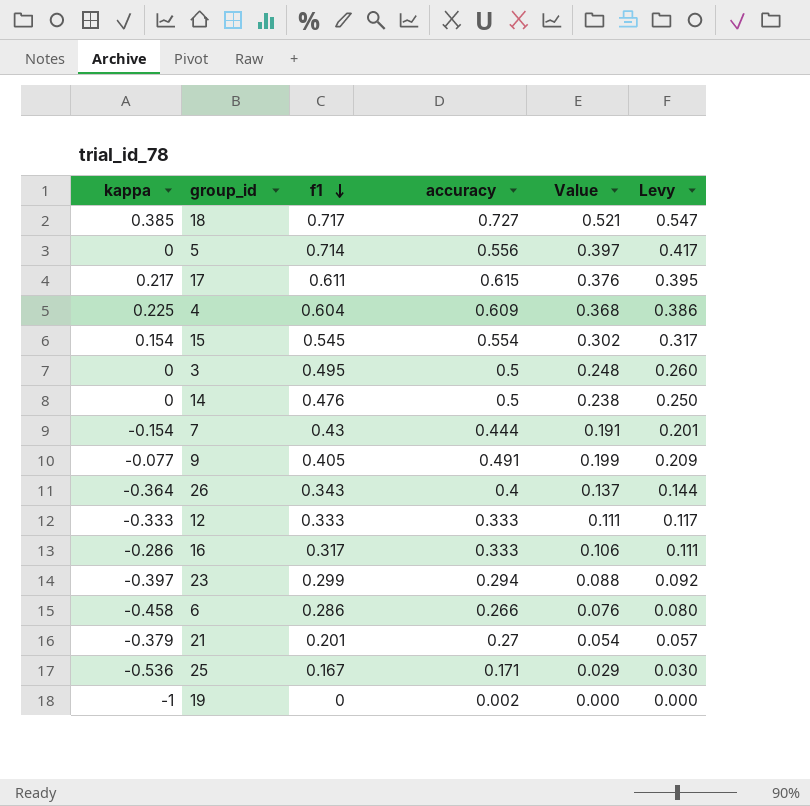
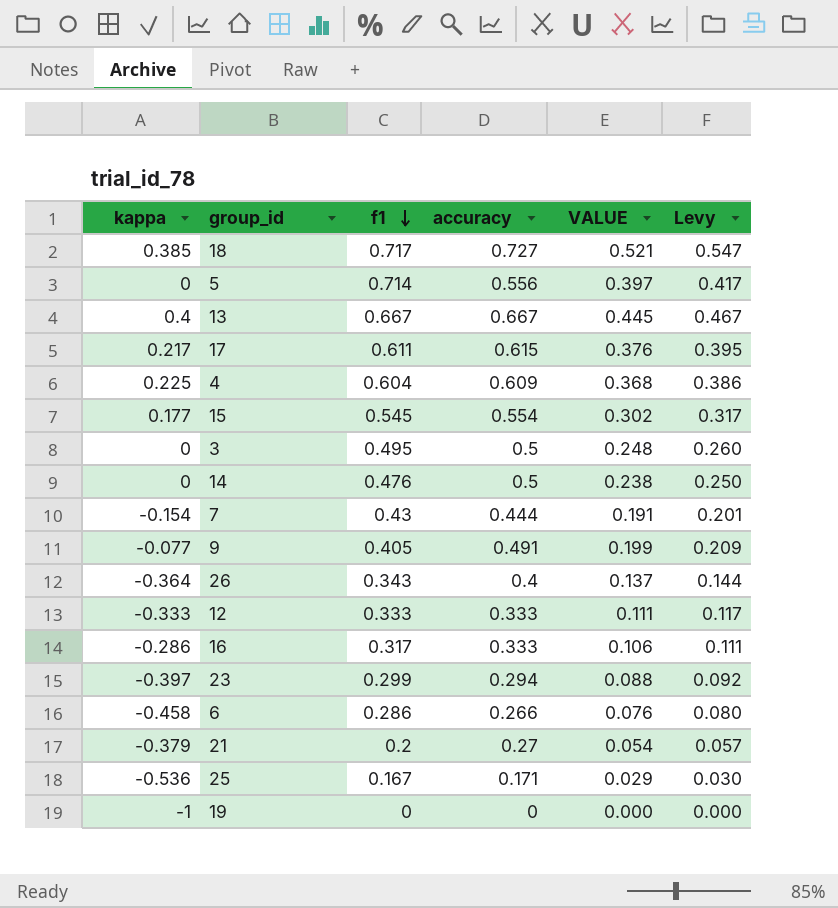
column name: Value -> VALUE
row 13: none -> 0.4 | 0.667 | 0.667 | 0.445 | 0.467
15 | kappa: 0.154 -> 0.177
21 | f1: 0.201 -> 0.2
19 | accuracy: 0.002 -> 0

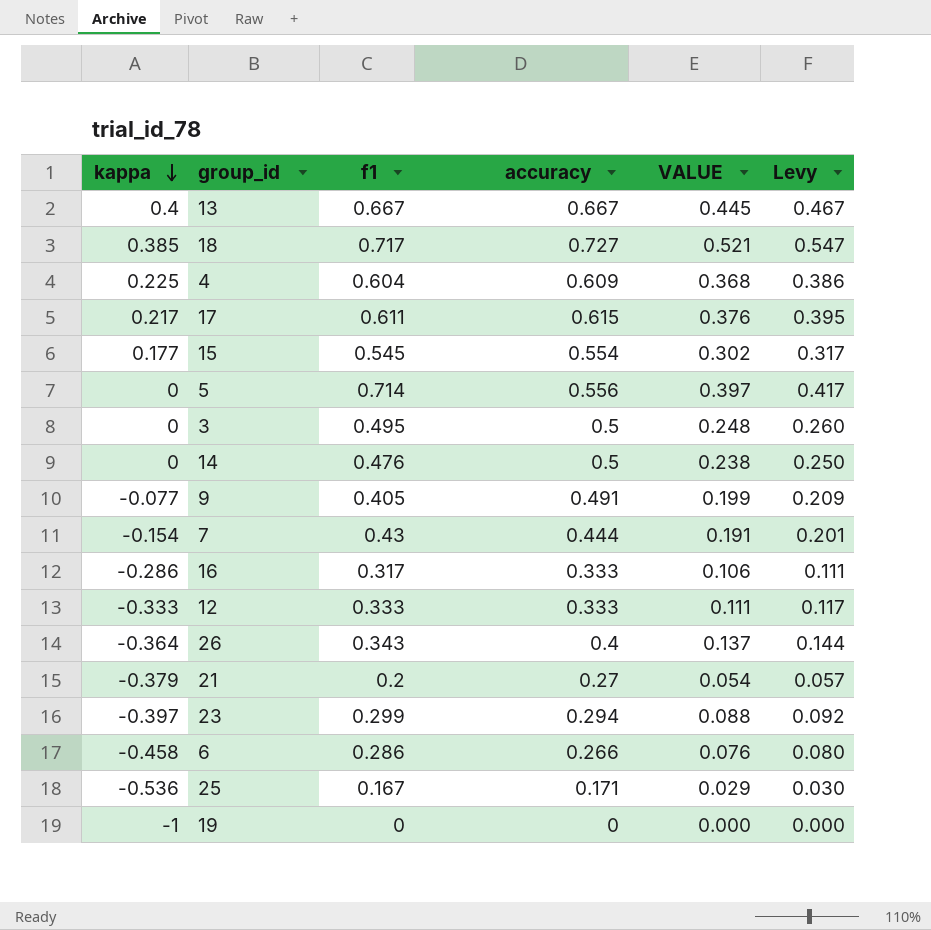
row order: f1 descending -> kappa descending

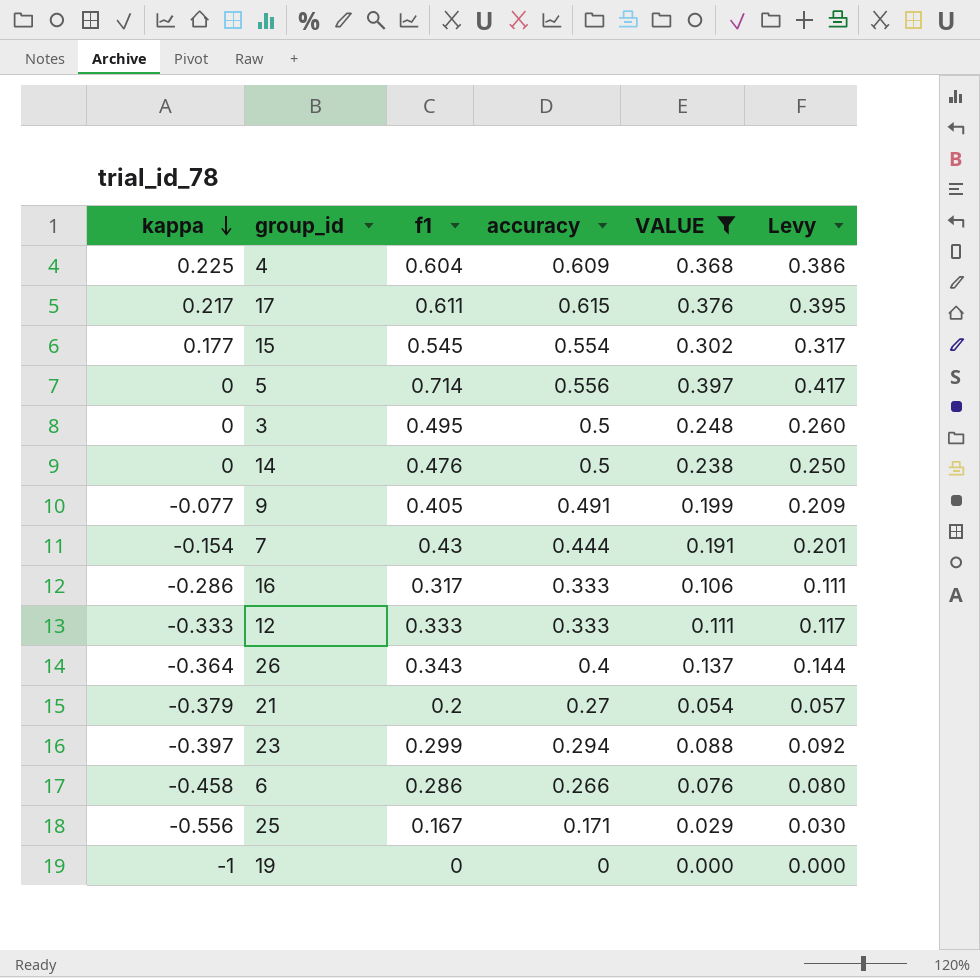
filter: none -> VALUE <= 0.397
25 | kappa: -0.536 -> -0.556

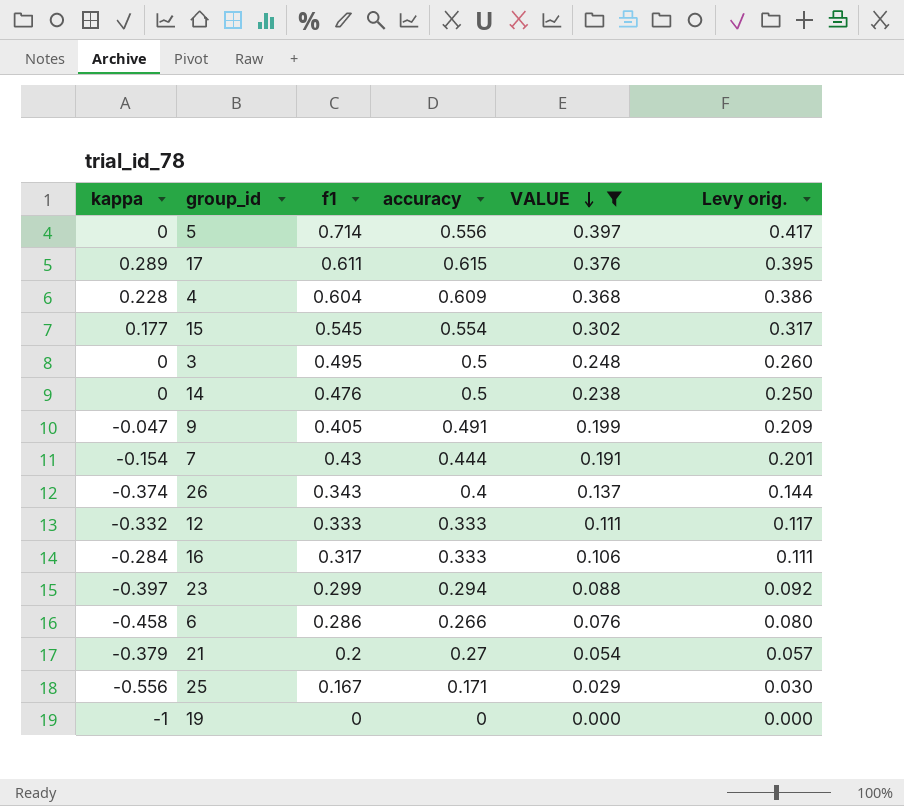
row order: kappa descending -> VALUE descending
column name: Levy -> Levy orig.
17 | kappa: 0.217 -> 0.289
4 | kappa: 0.225 -> 0.228
9 | kappa: -0.077 -> -0.047
26 | kappa: -0.364 -> -0.374
12 | kappa: -0.333 -> -0.332
16 | kappa: -0.286 -> -0.284

